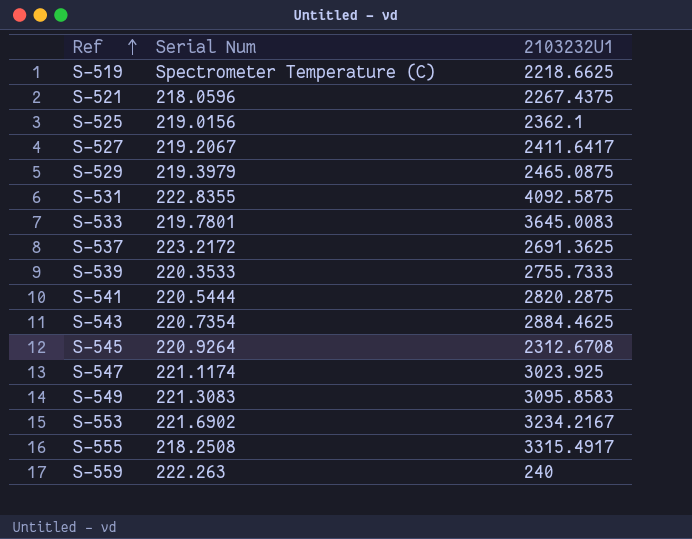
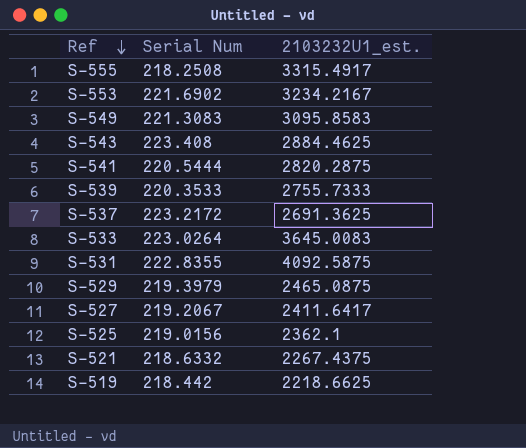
row order: Ref ascending -> Ref descending
column name: 2103232U1 -> 2103232U1_est.
row S-545: 220.9264 | 2312.6708 -> none
row S-547: 221.1174 | 3023.925 -> none
row S-559: 222.263 | 240 -> none
S-543 | Serial Num: 220.7354 -> 223.408
S-533 | Serial Num: 219.7801 -> 223.0264
S-521 | Serial Num: 218.0596 -> 218.6332
S-519 | Serial Num: Spectrometer Temperature (C) -> 218.442

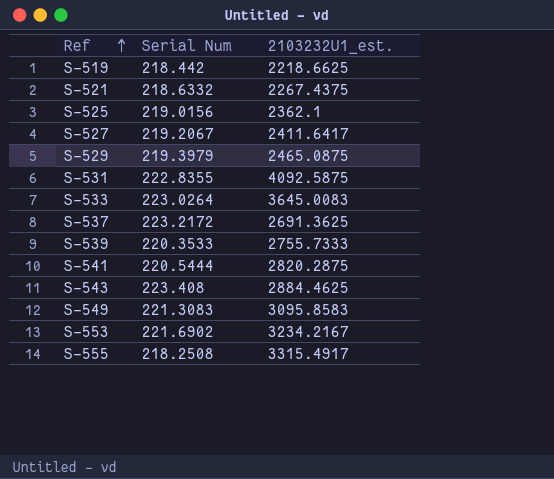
row order: Ref descending -> Ref ascending

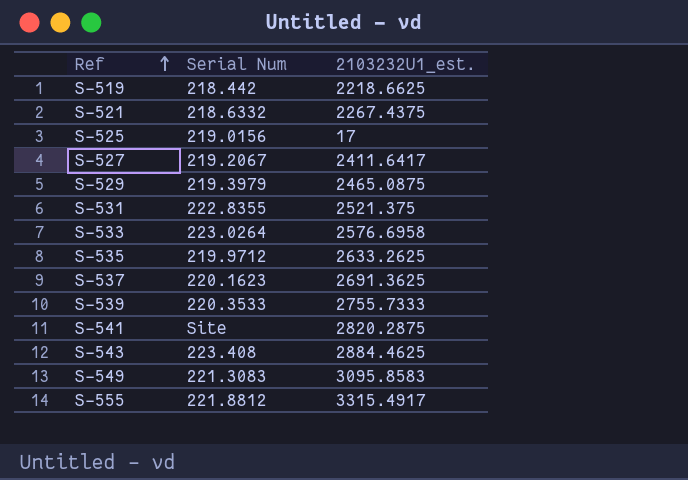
row S-553: 221.6902 | 3234.2167 -> none
S-525 | 2103232U1_est.: 2362.1 -> 17
S-531 | 2103232U1_est.: 4092.5875 -> 2521.375
S-533 | 2103232U1_est.: 3645.0083 -> 2576.6958
row S-535: none -> 219.9712 | 2633.2625
S-537 | Serial Num: 223.2172 -> 220.1623
S-541 | Serial Num: 220.5444 -> Site
S-555 | Serial Num: 218.2508 -> 221.8812

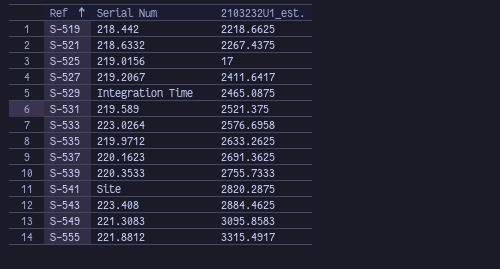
S-529 | Serial Num: 219.3979 -> Integration Time
S-531 | Serial Num: 222.8355 -> 219.589

